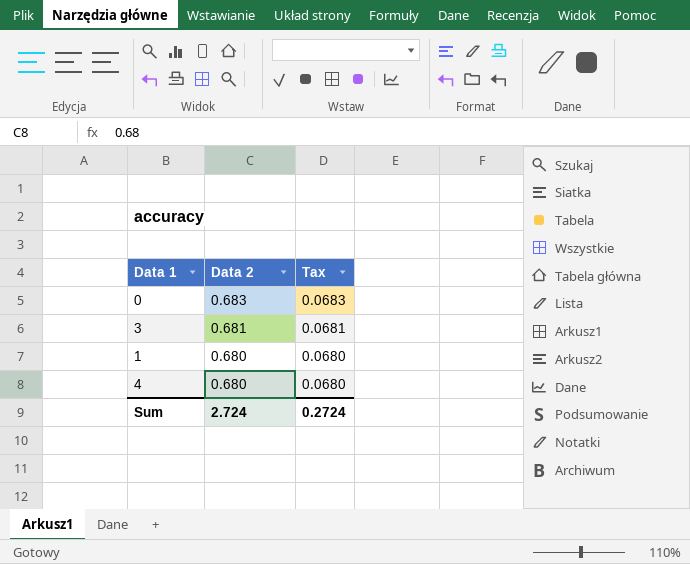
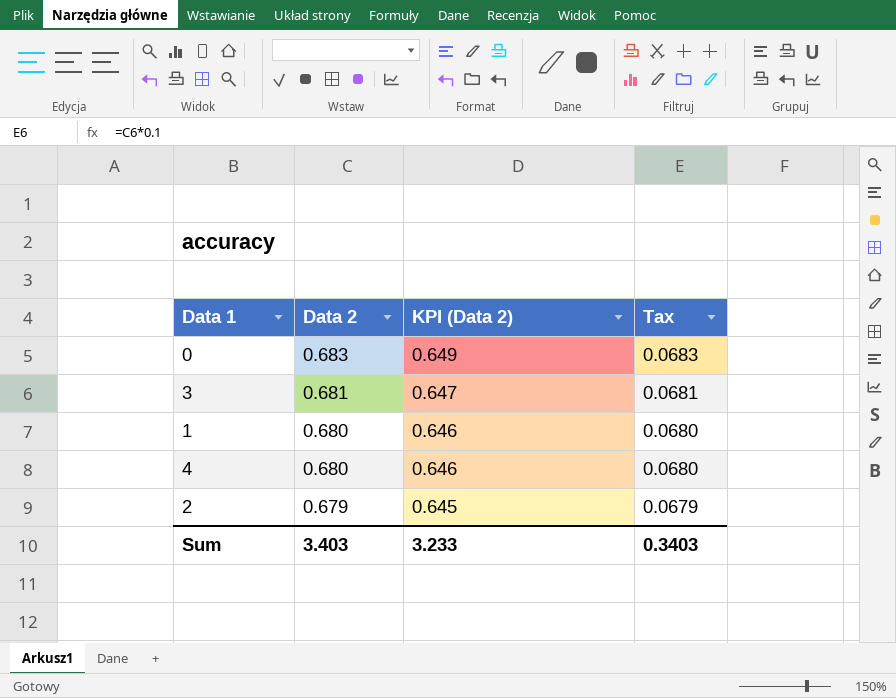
column KPI (Data 2) | formula: none -> [Data 2] * 0.95
row 2: none -> 0.679 | 0.645 | 0.0679
Sum | Data 2: 2.724 -> 3.403
Sum | Tax: 0.2724 -> 0.3403

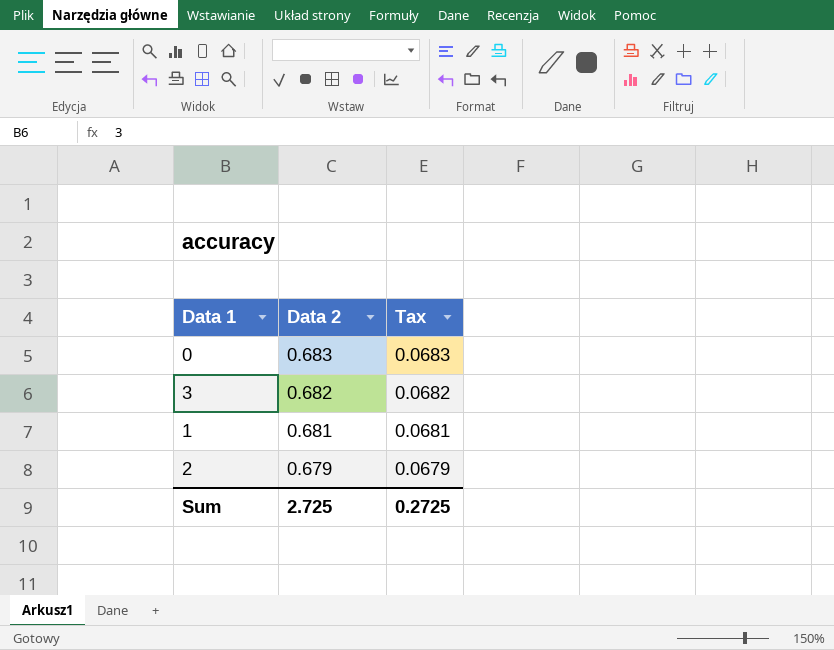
column KPI (Data 2) | formula: [Data 2] * 0.95 -> none
row 4: 0.680 | 0.646 | 0.0680 -> none
3 | Data 2: 0.681 -> 0.682
3 | Tax: 0.0681 -> 0.0682
1 | Data 2: 0.680 -> 0.681
1 | Tax: 0.0680 -> 0.0681
Sum | Data 2: 3.403 -> 2.725
Sum | Tax: 0.3403 -> 0.2725

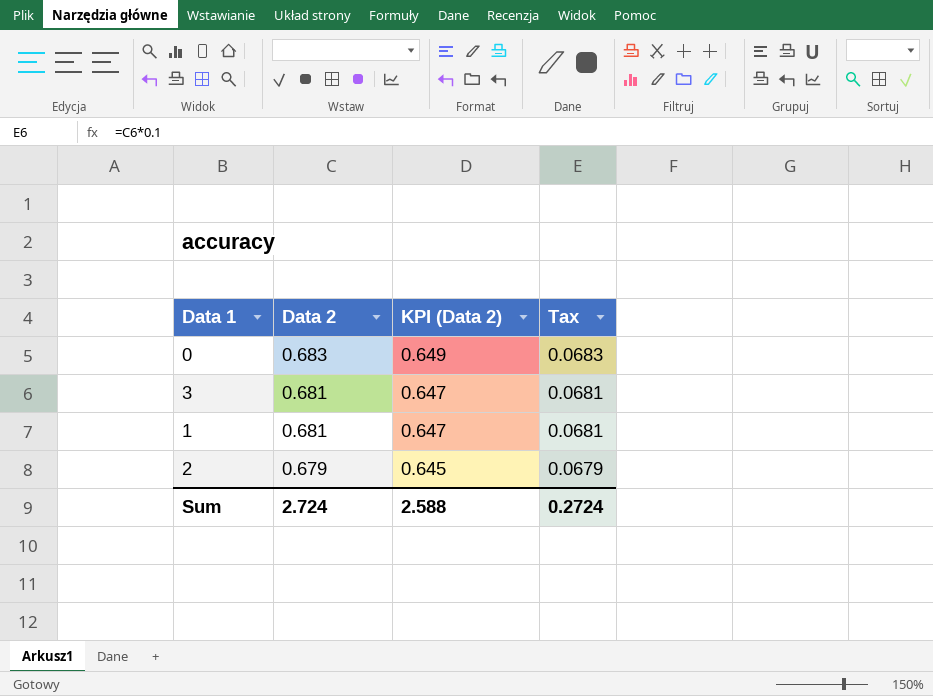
column KPI (Data 2) | formula: none -> [Data 2] * 0.95
3 | Data 2: 0.682 -> 0.681
3 | Tax: 0.0682 -> 0.0681
Sum | Data 2: 2.725 -> 2.724
Sum | Tax: 0.2725 -> 0.2724

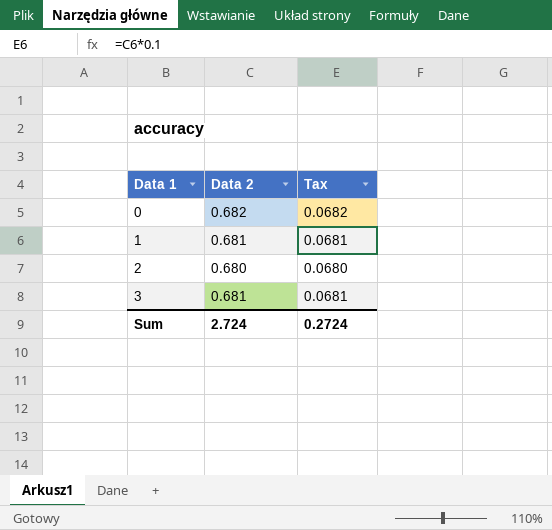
row order: Data 2 descending -> Data 1 ascending
column KPI (Data 2) | formula: [Data 2] * 0.95 -> none
0 | Data 2: 0.683 -> 0.682
0 | Tax: 0.0683 -> 0.0682
2 | Data 2: 0.679 -> 0.680
2 | Tax: 0.0679 -> 0.0680

